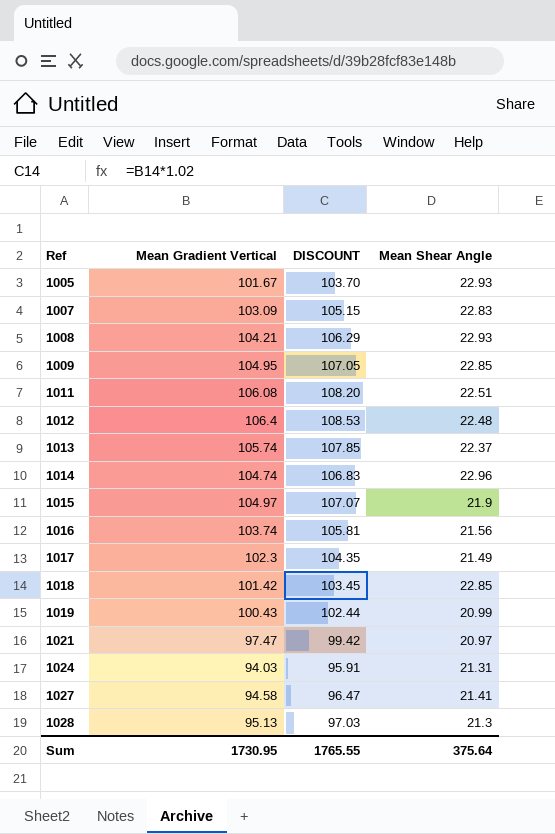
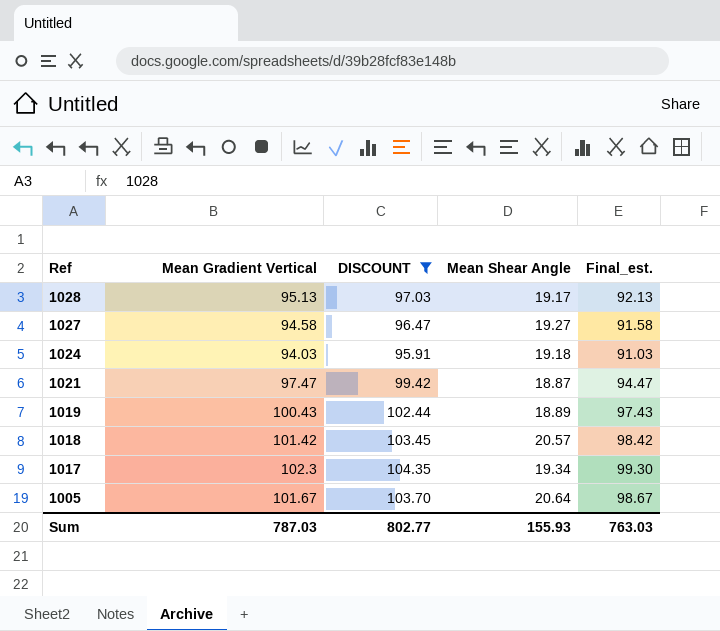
filter: none -> DISCOUNT <= 104.35
row order: Ref ascending -> Ref descending
column Final_est. | formula: none -> [Mean Gradient Vertical] - 3
1028 | Mean Shear Angle: 21.3 -> 19.17
1027 | Mean Shear Angle: 21.41 -> 19.27
1024 | Mean Shear Angle: 21.31 -> 19.18
1021 | Mean Shear Angle: 20.97 -> 18.87
1019 | Mean Shear Angle: 20.99 -> 18.89
1018 | Mean Shear Angle: 22.85 -> 20.57
1017 | Mean Shear Angle: 21.49 -> 19.34
1005 | Mean Shear Angle: 22.93 -> 20.64
Sum | Mean Gradient Vertical: 1730.95 -> 787.03
Sum | DISCOUNT: 1765.55 -> 802.77
Sum | Mean Shear Angle: 375.64 -> 155.93

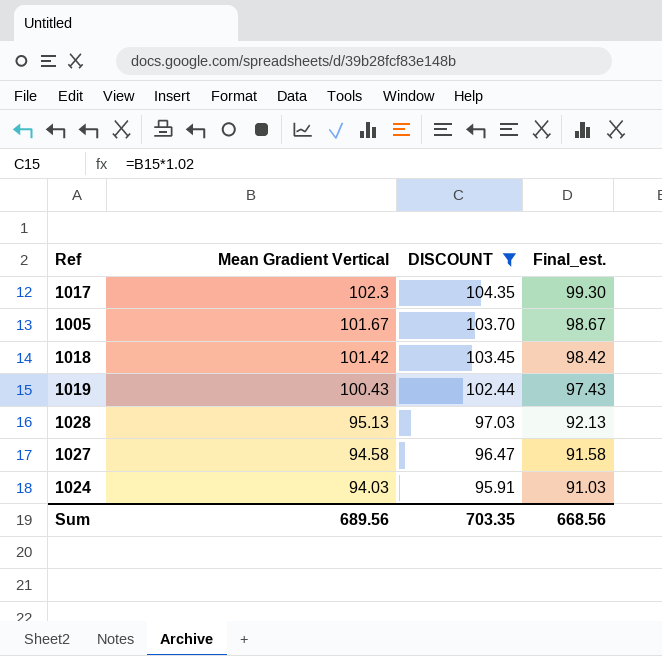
row order: Ref descending -> Mean Gradient Vertical descending
column Mean Shear Angle | position: 4 -> none
row 1021: 97.47 | 99.42 | 18.87 | 94.47 -> none
Sum | Mean Gradient Vertical: 787.03 -> 689.56
Sum | DISCOUNT: 802.77 -> 703.35
Sum | Final_est.: 763.03 -> 668.56

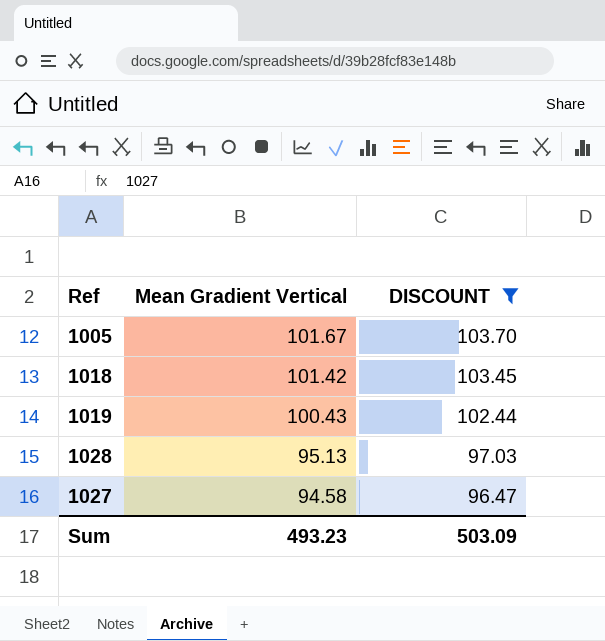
column Final_est. | formula: [Mean Gradient Vertical] - 3 -> none
row 1017: 102.3 | 104.35 | 99.30 -> none
row 1024: 94.03 | 95.91 | 91.03 -> none
Sum | Mean Gradient Vertical: 689.56 -> 493.23
Sum | DISCOUNT: 703.35 -> 503.09

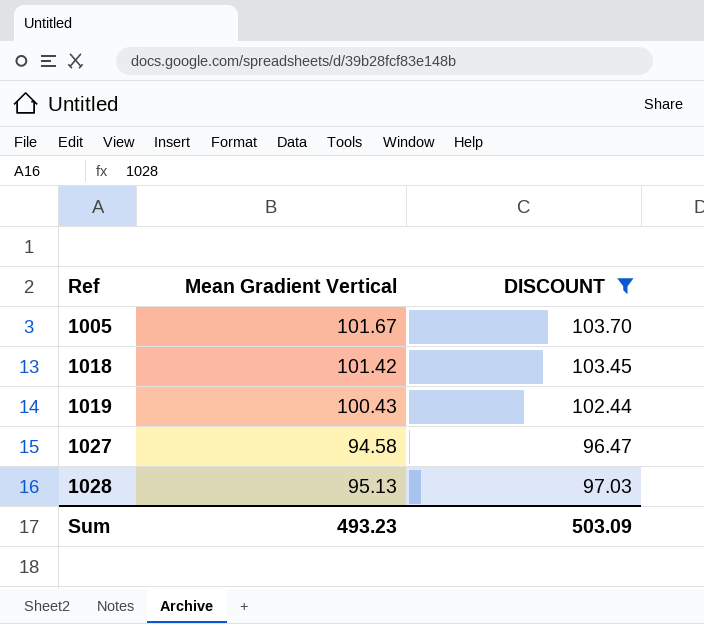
row order: Mean Gradient Vertical descending -> Ref ascending

